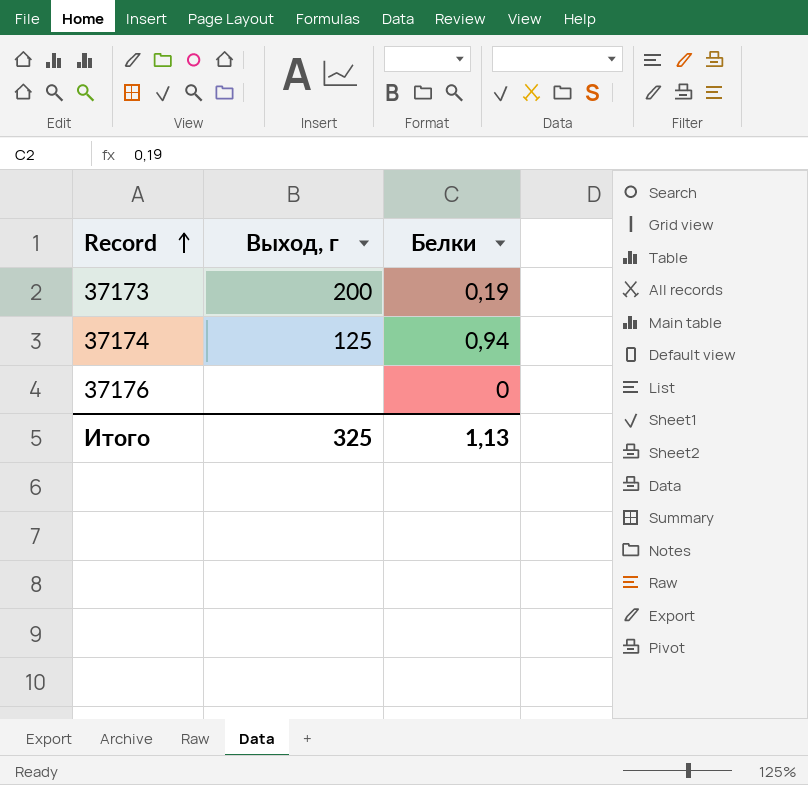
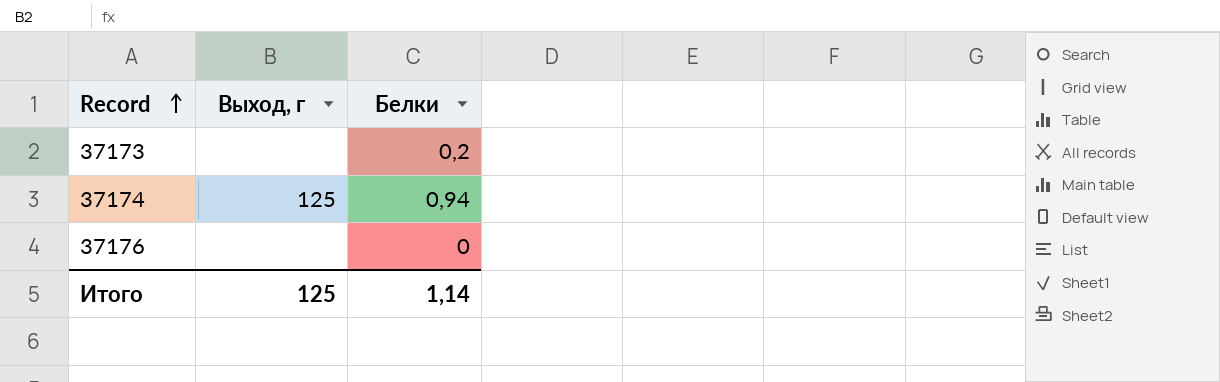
37173 | Выход, г: 200 -> none
37173 | Белки: 0,19 -> 0,2
Итого | Выход, г: 325 -> 125
Итого | Белки: 1,13 -> 1,14

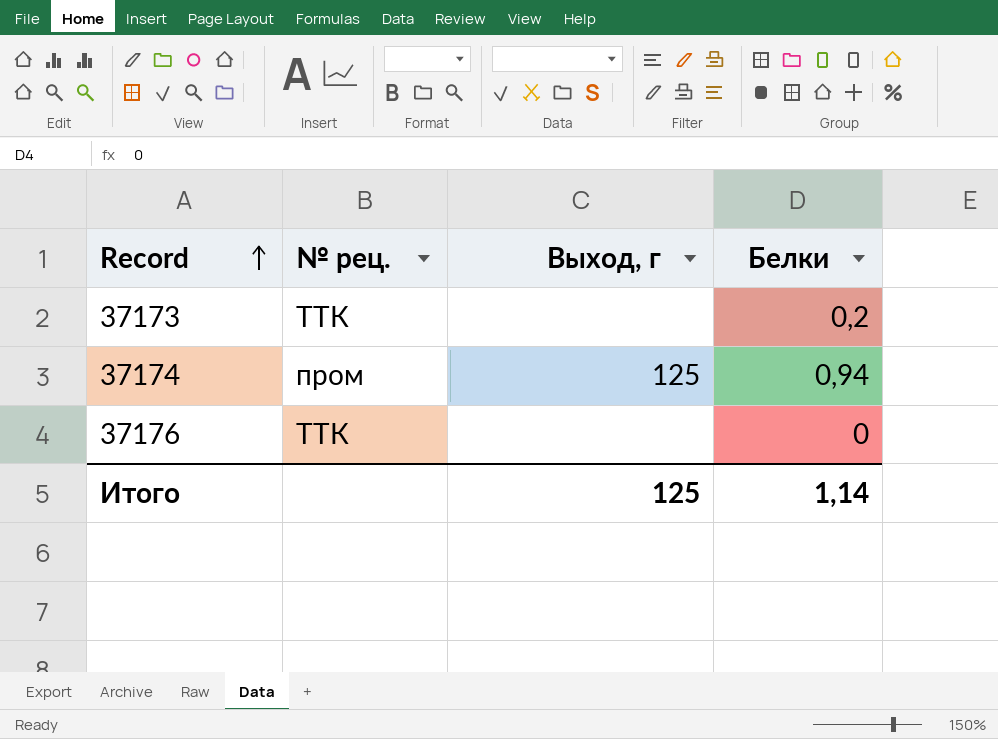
column № рец. | position: none -> 2

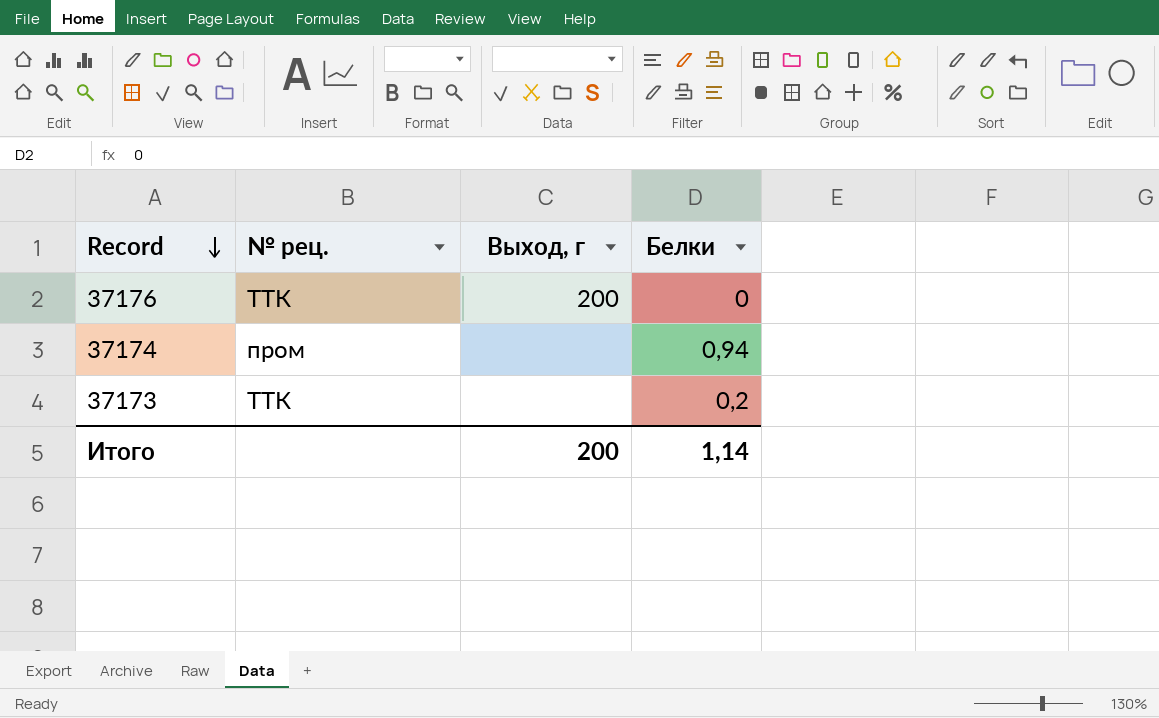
row order: Record ascending -> Record descending
37176 | Выход, г: none -> 200
37174 | Выход, г: 125 -> none
Итого | Выход, г: 125 -> 200

